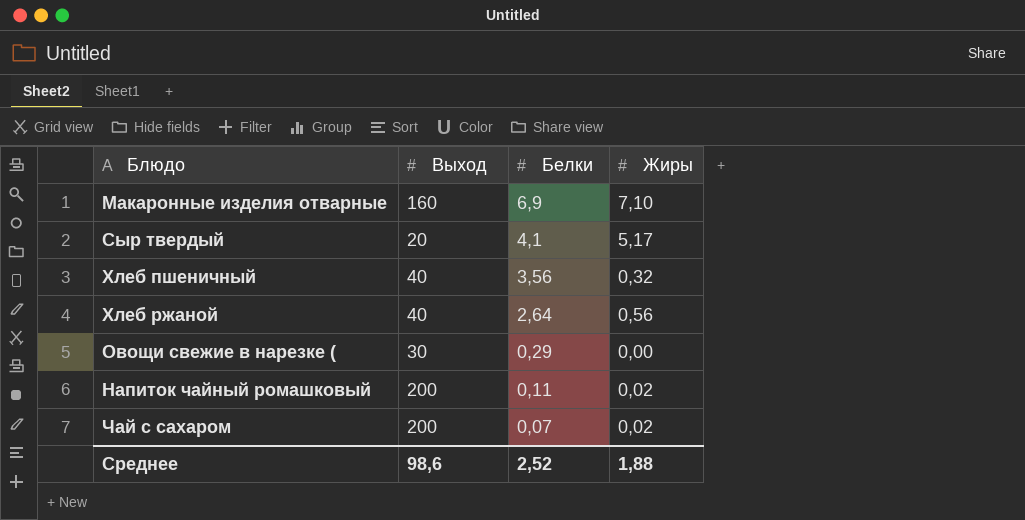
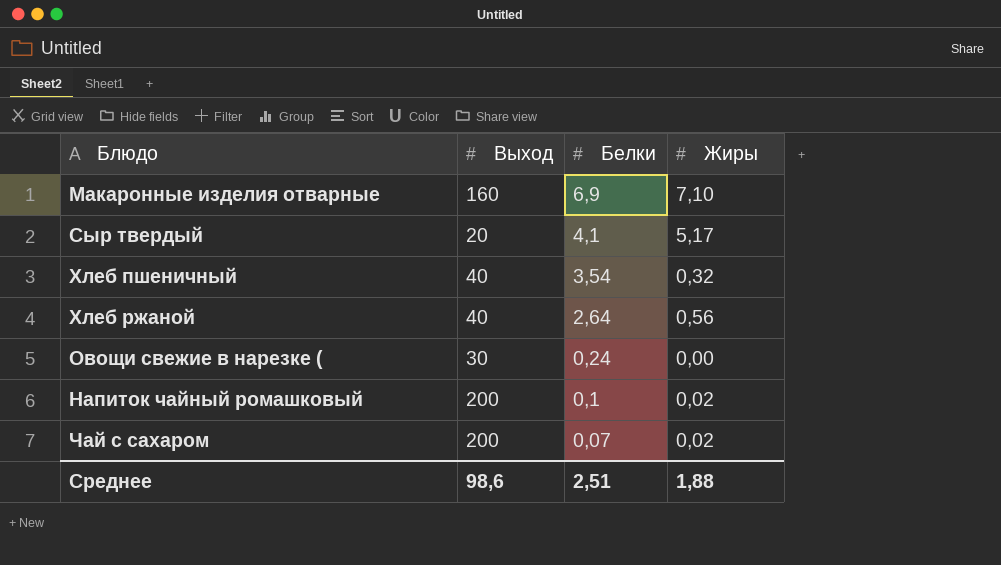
Хлеб пшеничный | Белки: 3,56 -> 3,54
Овощи свежие в нарезке ( | Белки: 0,29 -> 0,24
Напиток чайный ромашковый | Белки: 0,11 -> 0,1
Среднее | Белки: 2,52 -> 2,51

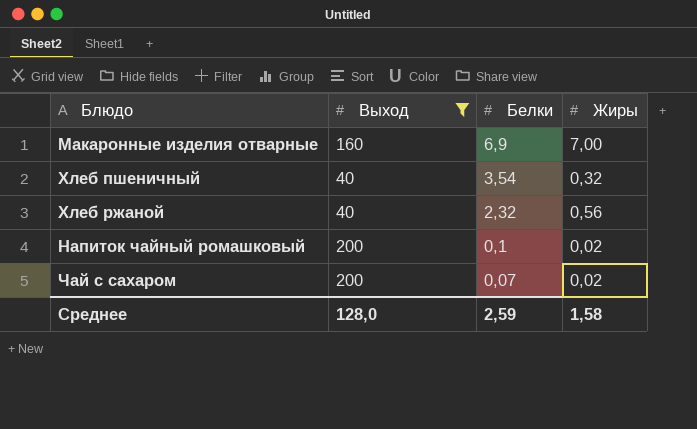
filter: none -> Выход >= 40
Макаронные изделия отварные | Жиры: 7,10 -> 7,00
Хлеб ржаной | Белки: 2,64 -> 2,32
Среднее | Выход: 98,6 -> 128,0
Среднее | Белки: 2,51 -> 2,59
Среднее | Жиры: 1,88 -> 1,58

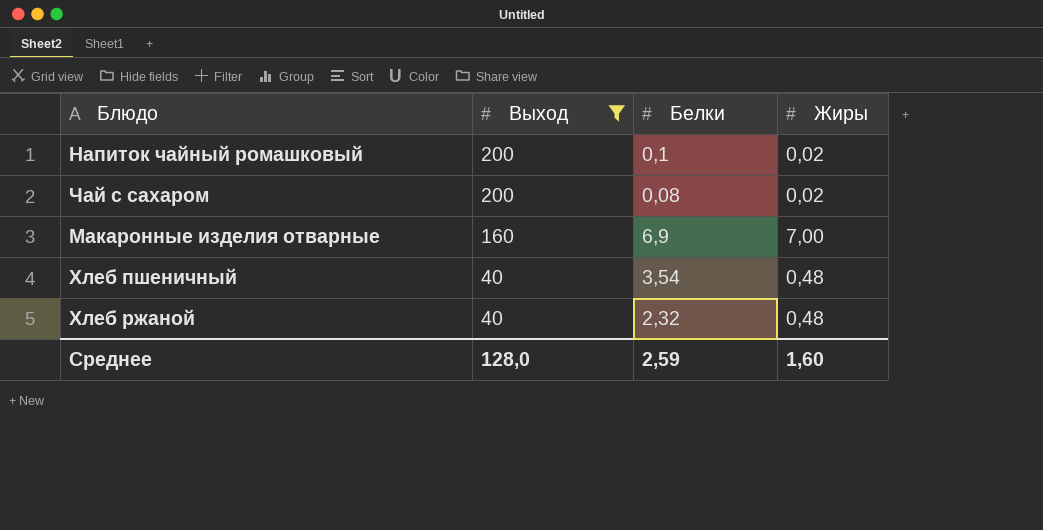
row order: Белки descending -> Выход descending
Чай с сахаром | Белки: 0,07 -> 0,08
Хлеб пшеничный | Жиры: 0,32 -> 0,48
Хлеб ржаной | Жиры: 0,56 -> 0,48
Среднее | Жиры: 1,58 -> 1,60

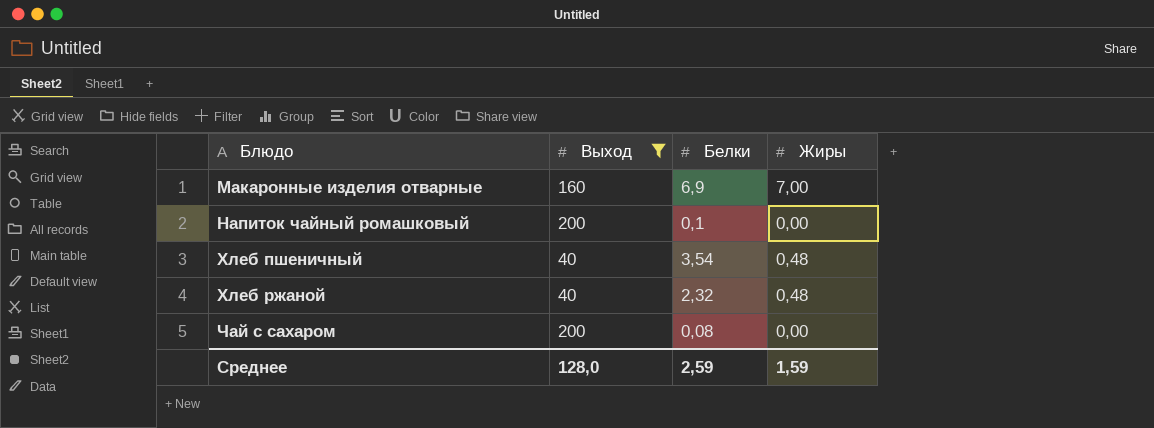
row order: Выход descending -> Блюдо ascending
Напиток чайный ромашковый | Жиры: 0,02 -> 0,00
Чай с сахаром | Жиры: 0,02 -> 0,00
Среднее | Жиры: 1,60 -> 1,59

